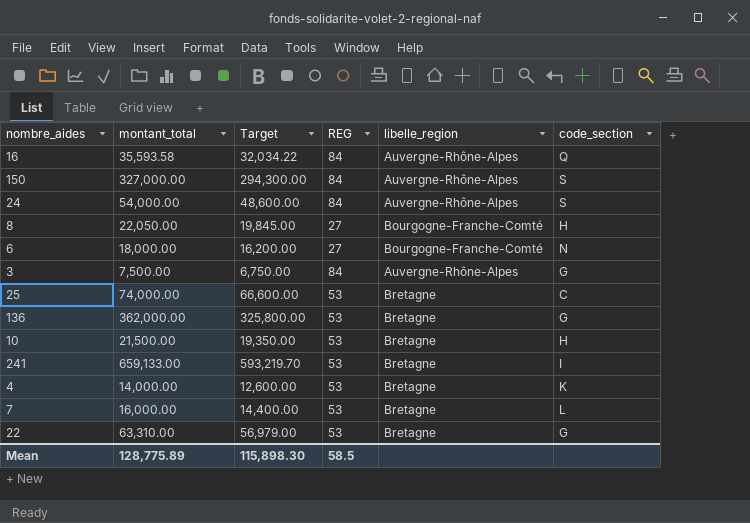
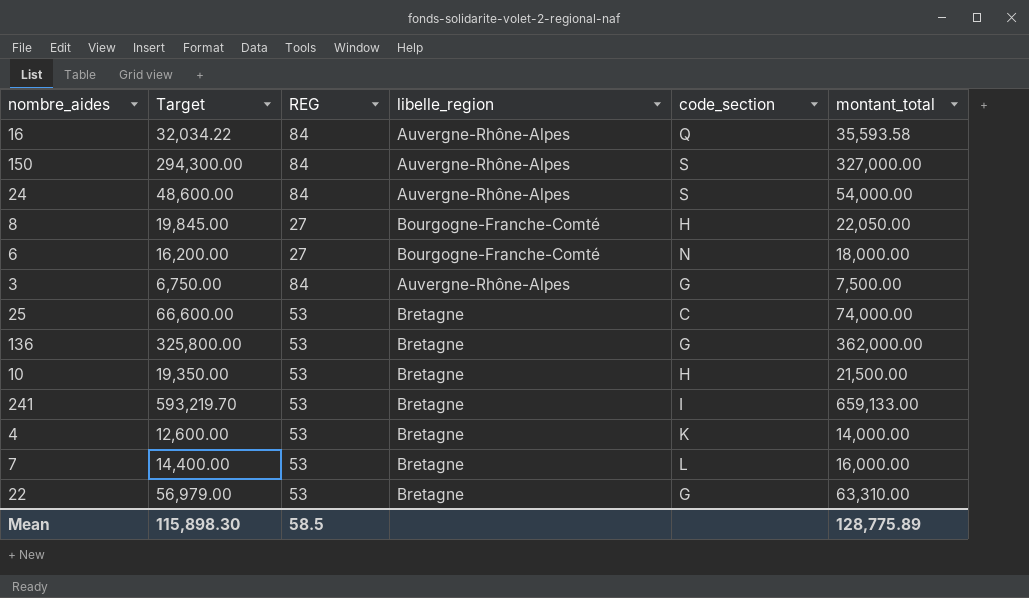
column montant_total | position: 2 -> 6

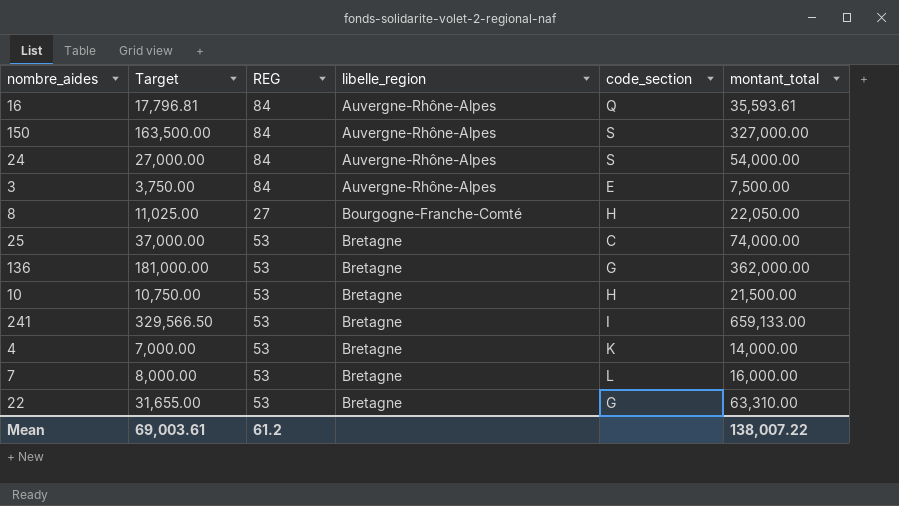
row order: none -> libelle_region ascending
column Target | formula: [montant_total] * 0.9 -> [montant_total] * 0.5
row 6: 16,200.00 | 27 | Bourgogne-Franche-Comté | N | 18,000.00 -> none
16 | montant_total: 35,593.58 -> 35,593.61
3 | code_section: G -> E
Mean | Target: 115,898.30 -> 69,003.61
Mean | REG: 58.5 -> 61.2
Mean | montant_total: 128,775.89 -> 138,007.22

